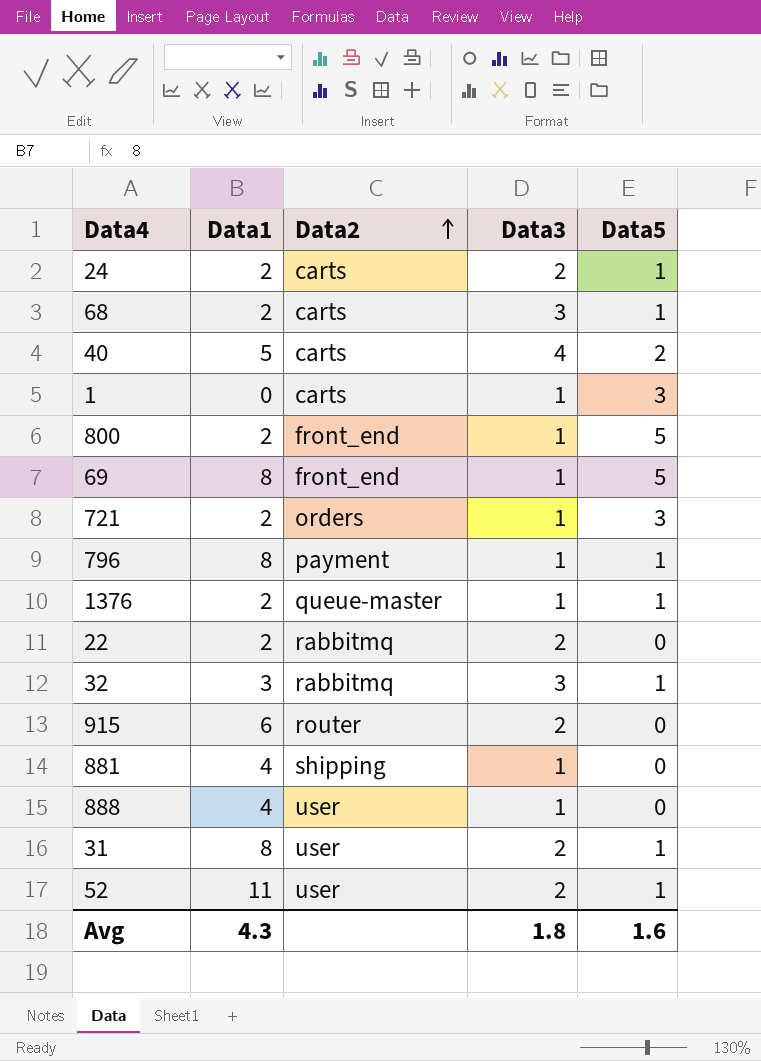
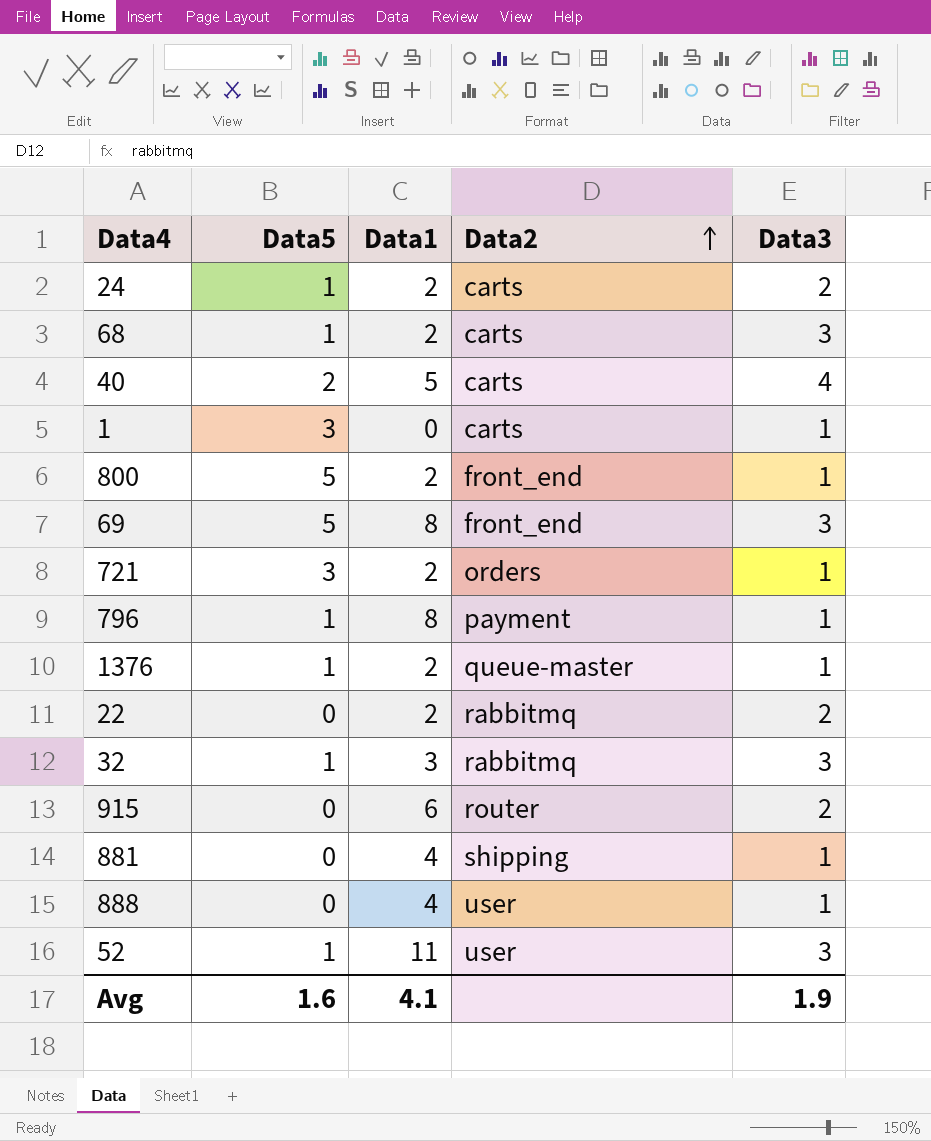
column Data5 | position: 5 -> 2
row 31: 8 | user | 2 | 1 -> none
69 | Data3: 1 -> 3
52 | Data3: 2 -> 3
Avg | Data1: 4.3 -> 4.1
Avg | Data3: 1.8 -> 1.9

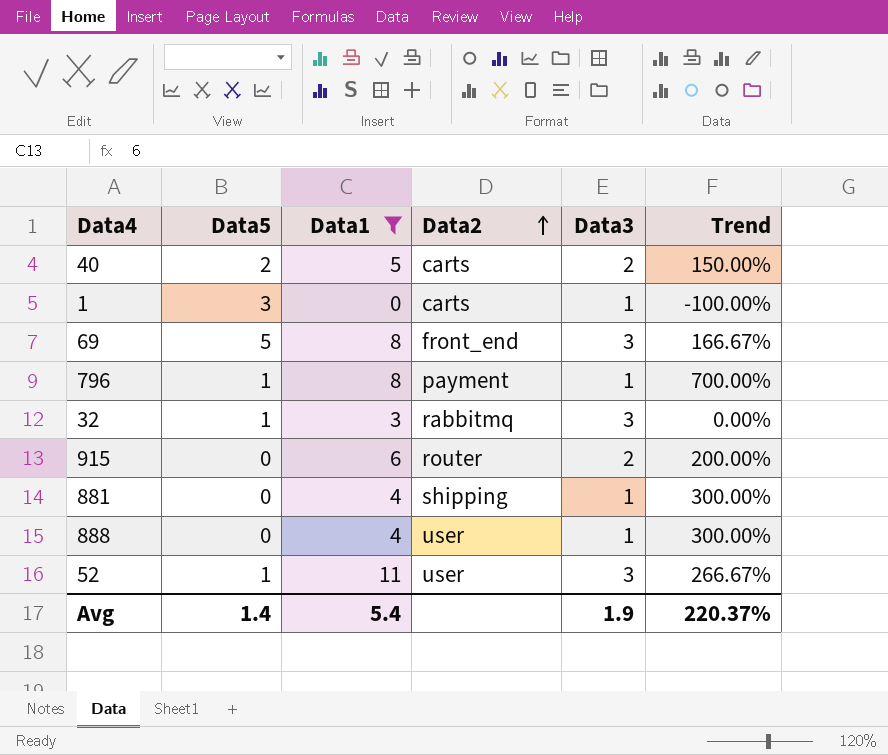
filter: none -> Data1 != 2
column Trend | formula: none -> ([Data1] - [Data3]) / [Data3]
40 | Data3: 4 -> 2
Avg | Data5: 1.6 -> 1.4
Avg | Data1: 4.1 -> 5.4

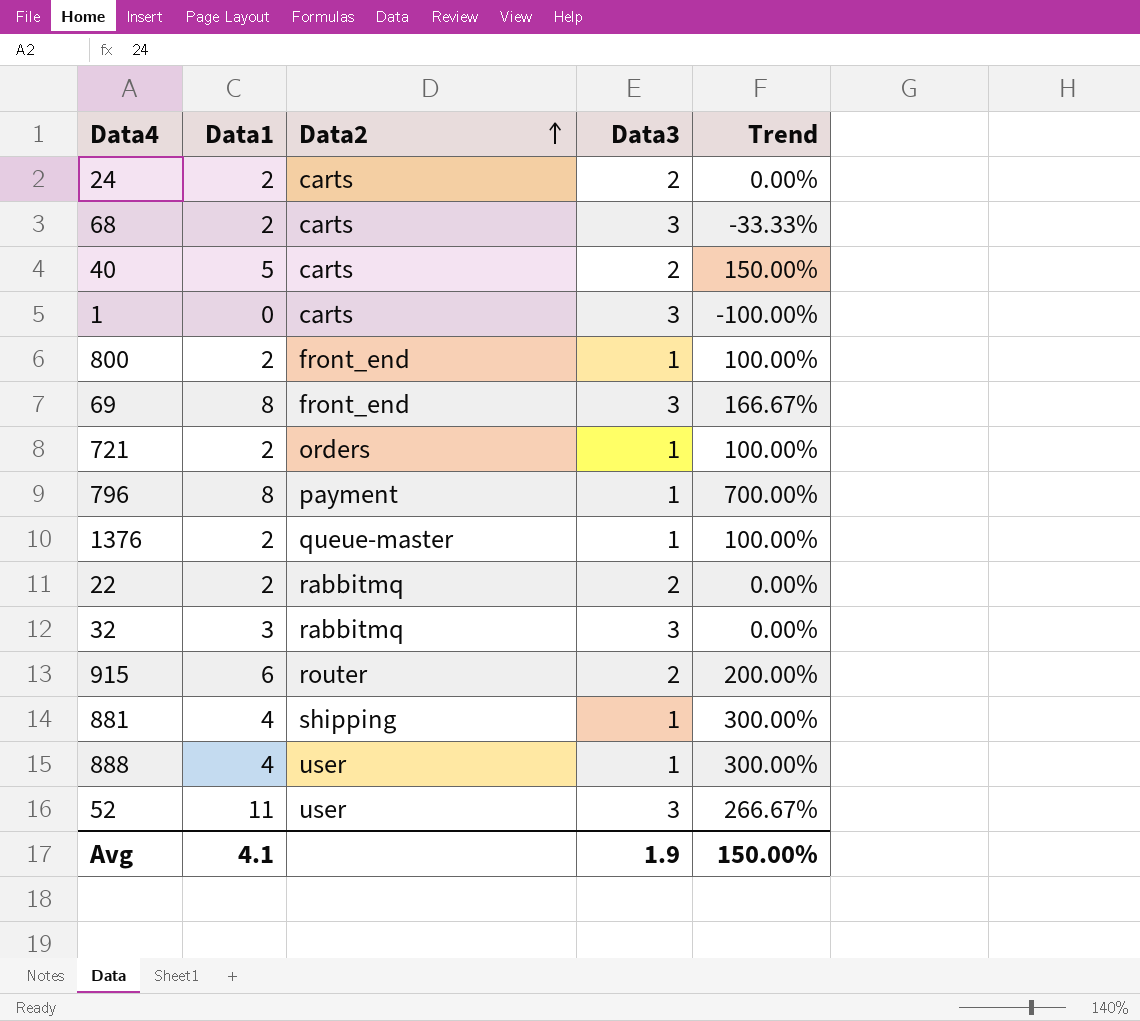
filter: Data1 != 2 -> none
column Data5 | position: 2 -> none
1 | Data3: 1 -> 3
Avg | Data1: 5.4 -> 4.1
Avg | Trend: 220.37% -> 150.00%

